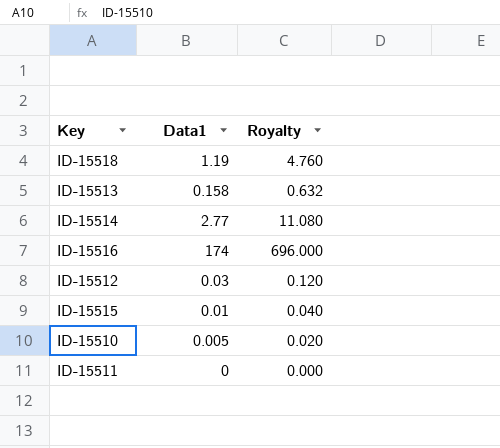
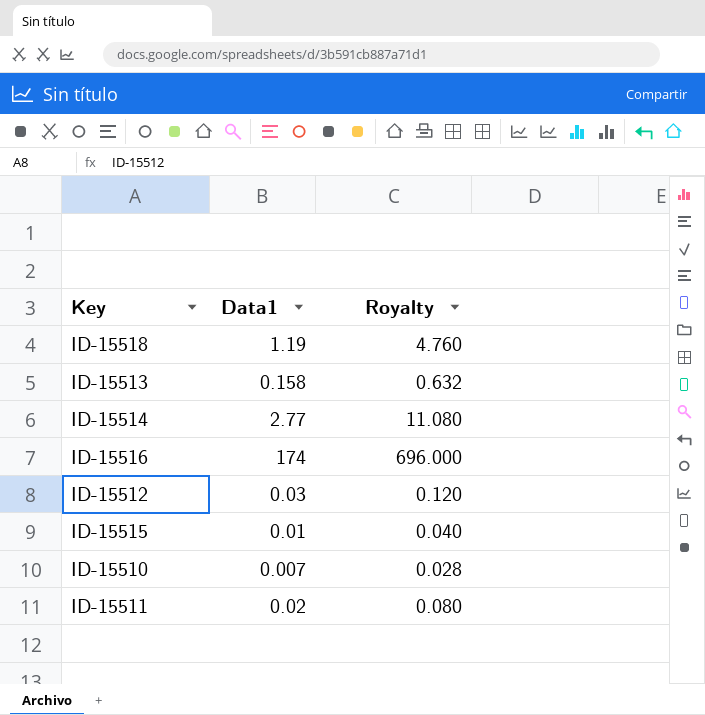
ID-15510 | Data1: 0.005 -> 0.007
ID-15510 | Royalty: 0.020 -> 0.028
ID-15511 | Data1: 0 -> 0.02
ID-15511 | Royalty: 0.000 -> 0.080

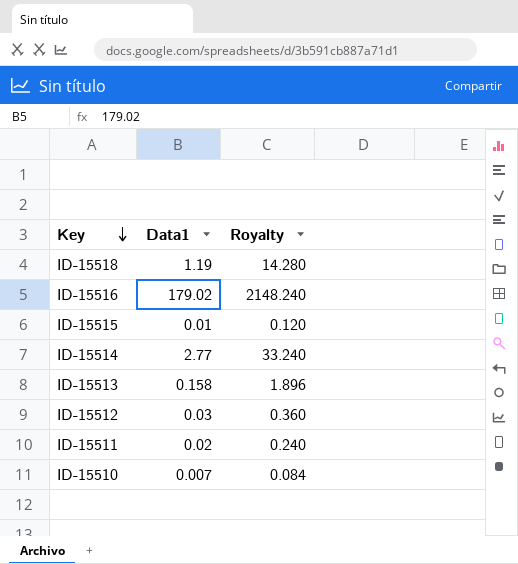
row order: none -> Key descending
column Royalty | formula: [Data1] * 4 -> [Data1] * 12
ID-15516 | Data1: 174 -> 179.02

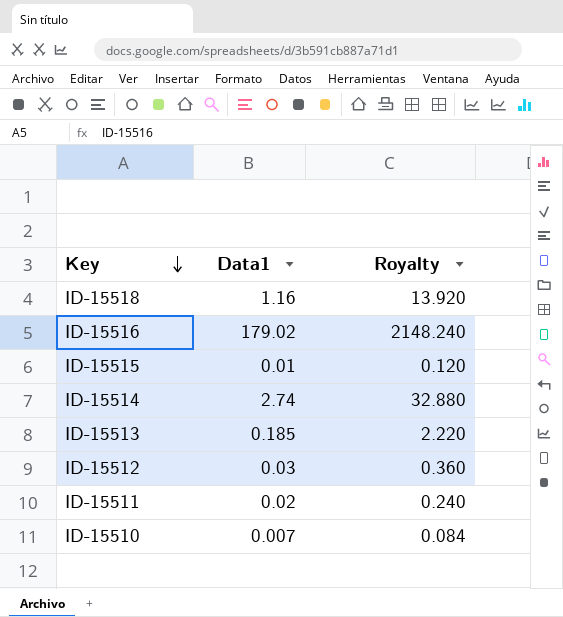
ID-15518 | Data1: 1.19 -> 1.16
ID-15518 | Royalty: 14.280 -> 13.920
ID-15514 | Data1: 2.77 -> 2.74
ID-15514 | Royalty: 33.240 -> 32.880
ID-15513 | Data1: 0.158 -> 0.185
ID-15513 | Royalty: 1.896 -> 2.220

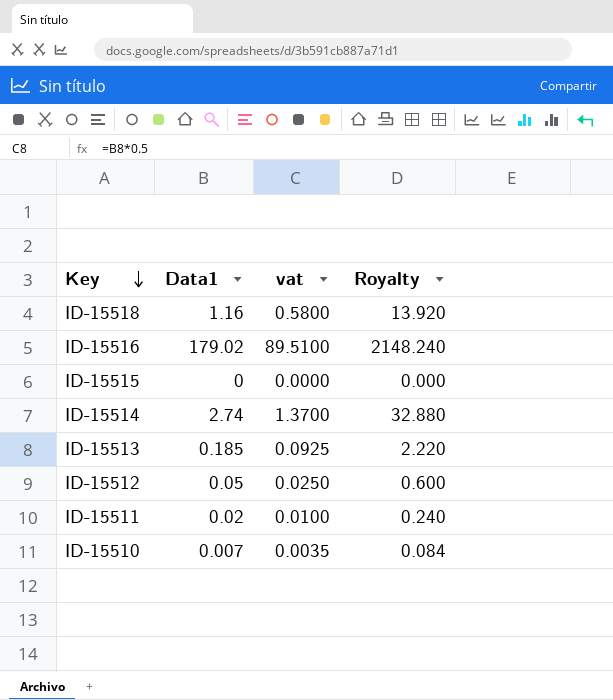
column vat | formula: none -> [Data1] * 0.5
ID-15515 | Data1: 0.01 -> 0
ID-15515 | Royalty: 0.120 -> 0.000
ID-15512 | Data1: 0.03 -> 0.05
ID-15512 | Royalty: 0.360 -> 0.600

